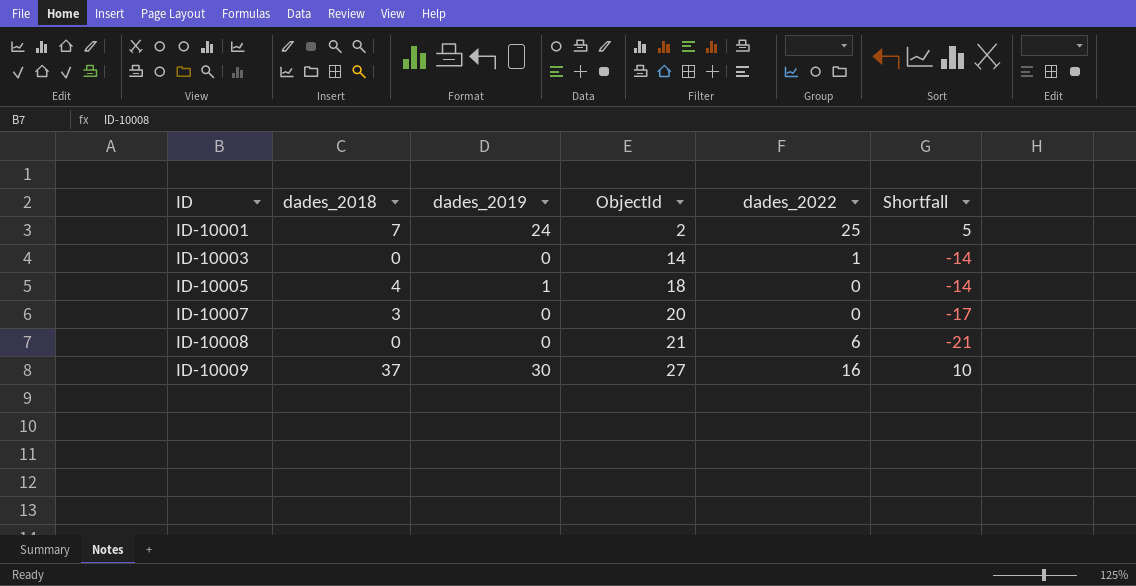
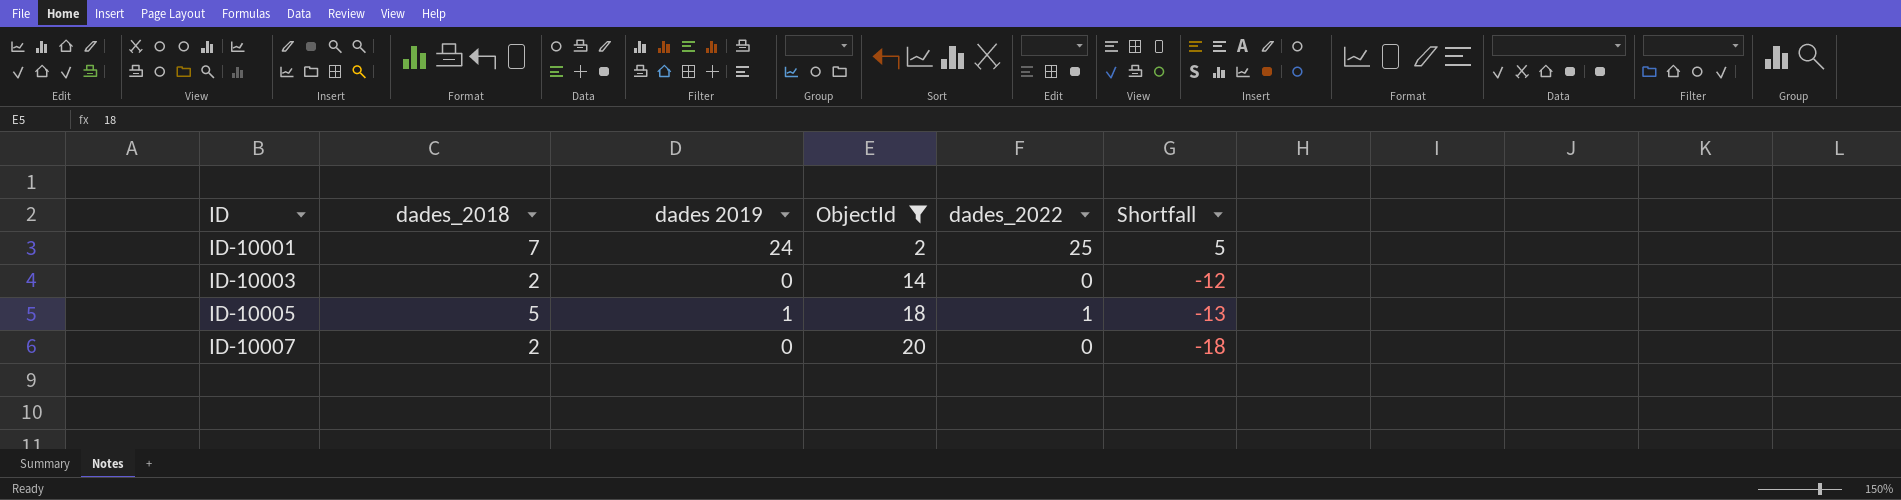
filter: none -> ObjectId <= 20
column name: dades_2019 -> dades 2019
ID-10003 | dades_2018: 0 -> 2
ID-10003 | dades_2022: 1 -> 0
ID-10003 | Shortfall: -14 -> -12
ID-10005 | dades_2018: 4 -> 5
ID-10005 | dades_2022: 0 -> 1
ID-10005 | Shortfall: -14 -> -13
ID-10007 | dades_2018: 3 -> 2
ID-10007 | Shortfall: -17 -> -18

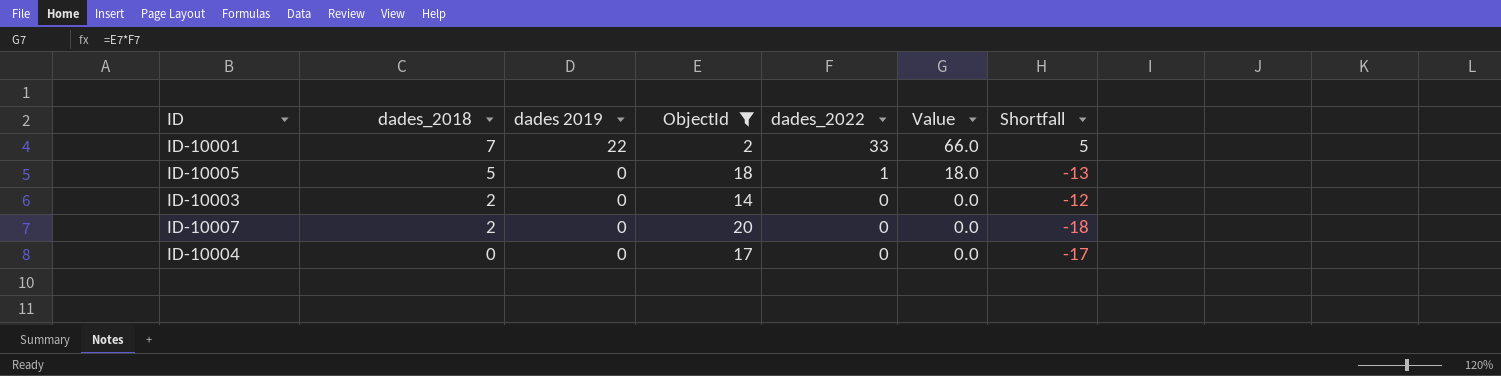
row order: ID ascending -> dades_2018 descending
column Value | formula: none -> [ObjectId] * [dades_2022]
ID-10001 | dades 2019: 24 -> 22
ID-10001 | dades_2022: 25 -> 33
ID-10005 | dades 2019: 1 -> 0
row ID-10004: none -> 0 | 0 | 17 | 0 | 0.0 | -17

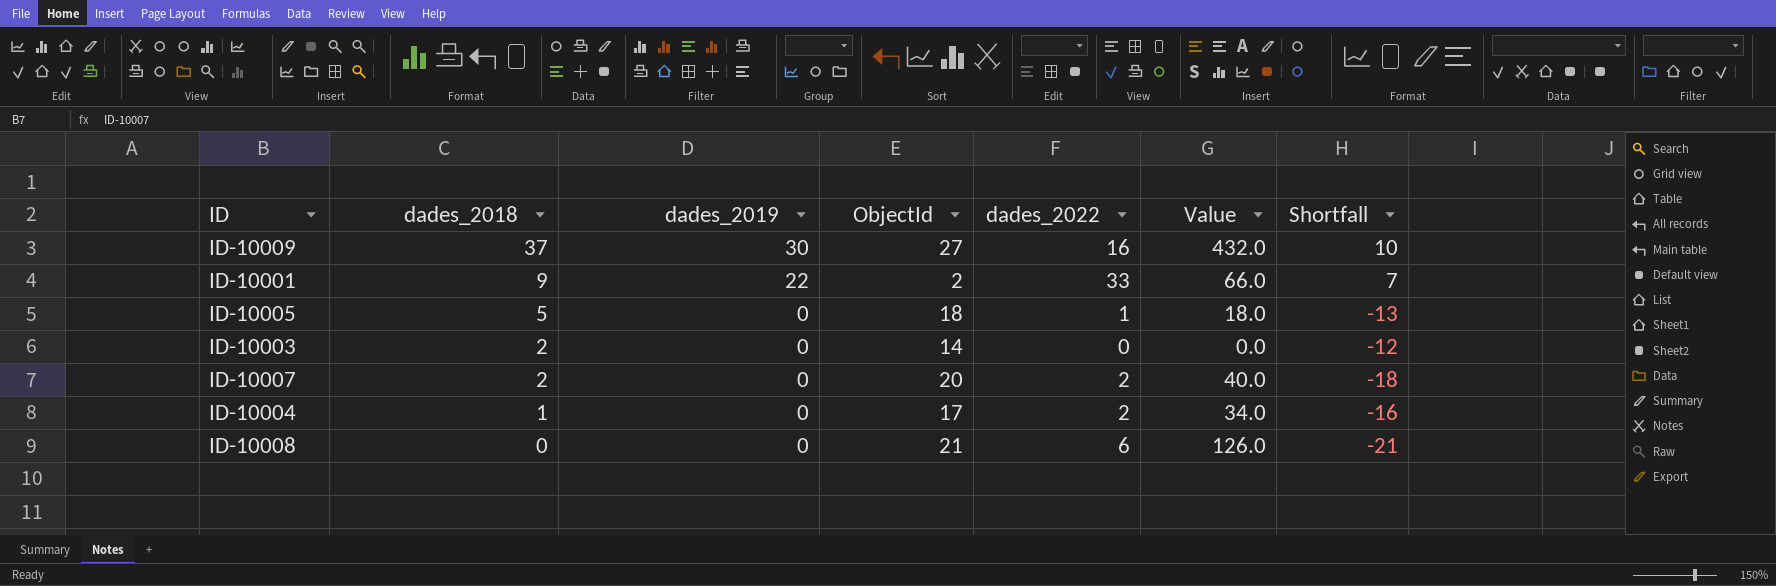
filter: ObjectId <= 20 -> none
column name: dades 2019 -> dades_2019
ID-10001 | dades_2018: 7 -> 9
ID-10001 | Shortfall: 5 -> 7
ID-10007 | dades_2022: 0 -> 2
ID-10007 | Value: 0.0 -> 40.0
ID-10004 | dades_2018: 0 -> 1
ID-10004 | dades_2022: 0 -> 2
ID-10004 | Value: 0.0 -> 34.0
ID-10004 | Shortfall: -17 -> -16

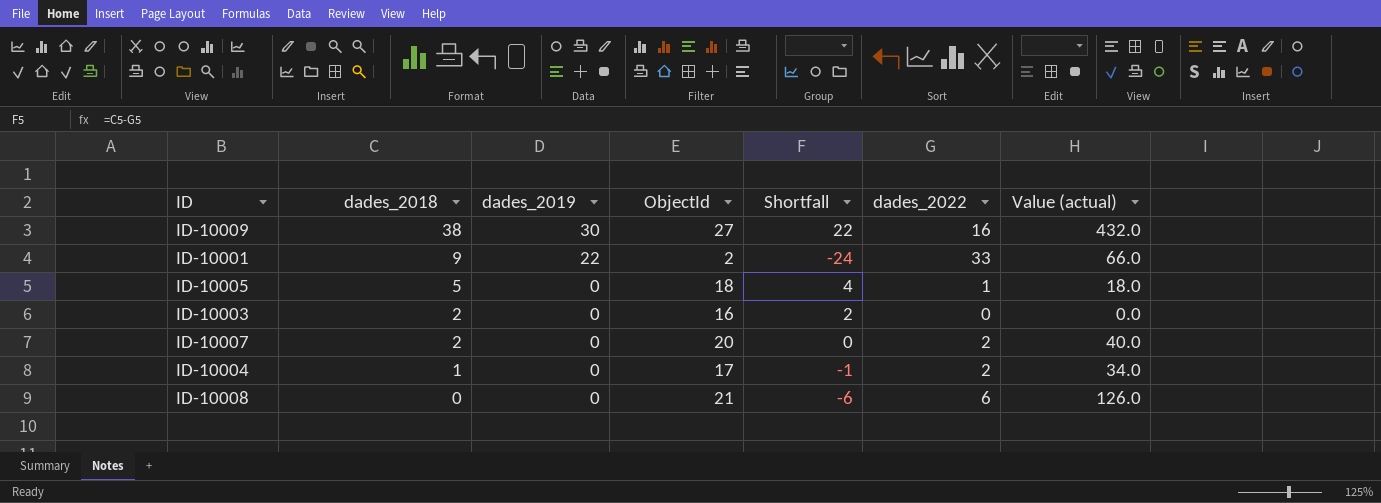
column Shortfall | formula: [dades_2018] - [ObjectId] -> [dades_2018] - [dades_2022]
column Shortfall | position: 7 -> 5
column name: Value -> Value (actual)
ID-10009 | dades_2018: 37 -> 38
ID-10003 | ObjectId: 14 -> 16

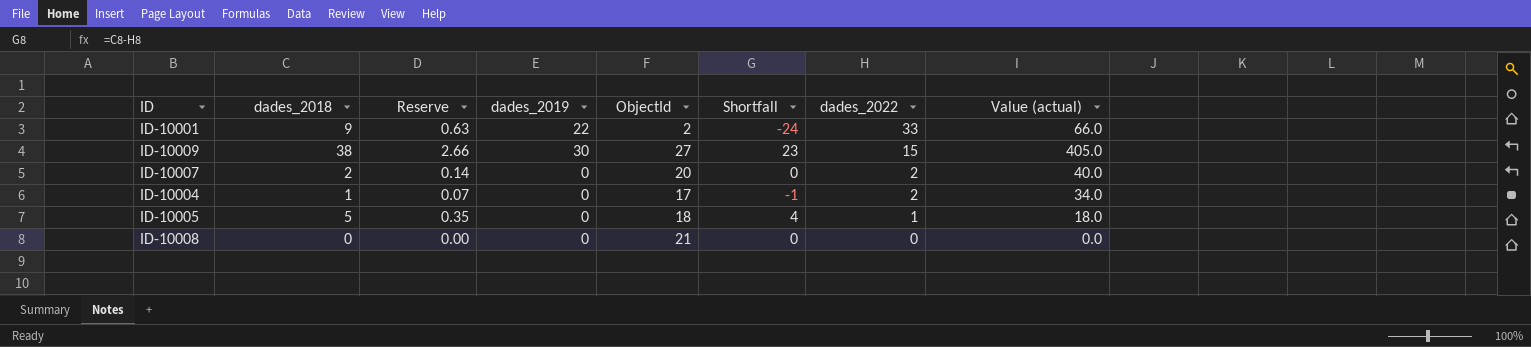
row order: dades_2018 descending -> dades_2022 descending
column Reserve | formula: none -> [dades_2018] * 0.07
row ID-10003: 2 | 0 | 16 | 2 | 0 | 0.0 -> none
ID-10009 | Shortfall: 22 -> 23
ID-10009 | dades_2022: 16 -> 15
ID-10009 | Value (actual): 432.0 -> 405.0
ID-10008 | Shortfall: -6 -> 0
ID-10008 | dades_2022: 6 -> 0
ID-10008 | Value (actual): 126.0 -> 0.0

